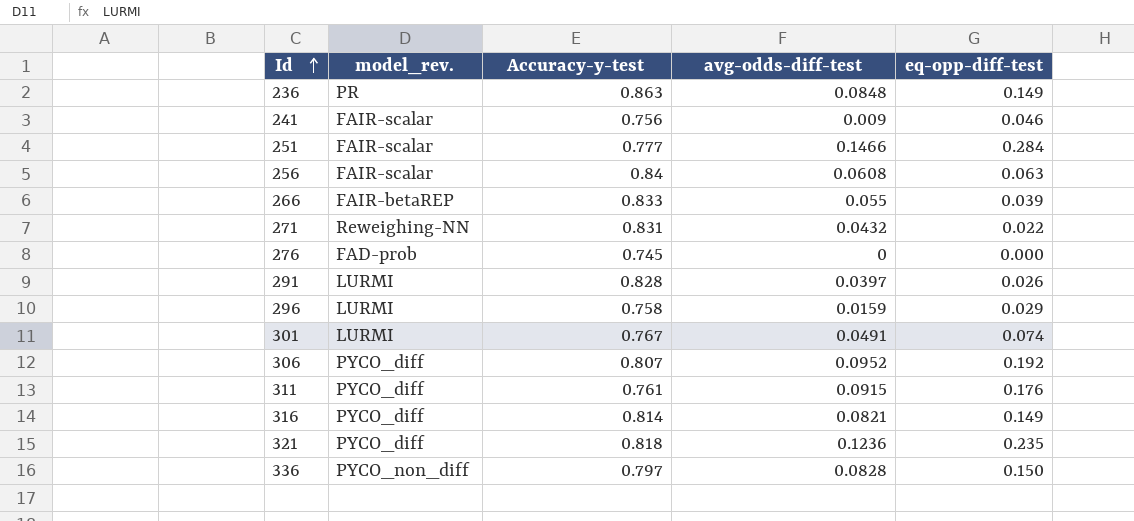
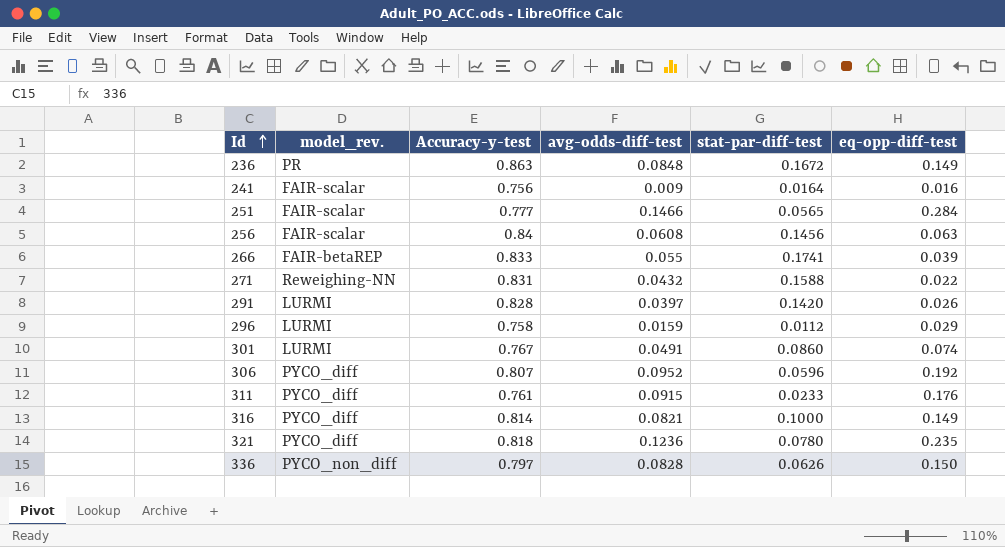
column stat-par-diff-test | position: none -> 5
row 276: FAD-prob | 0.745 | 0 | 0.000 -> none
241 | eq-opp-diff-test: 0.046 -> 0.016

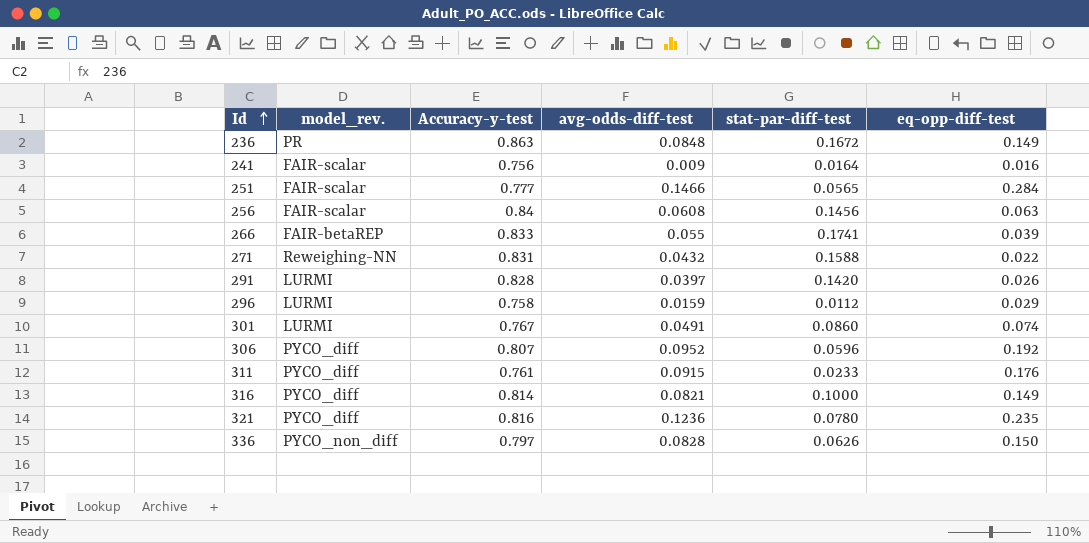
321 | Accuracy-y-test: 0.818 -> 0.816

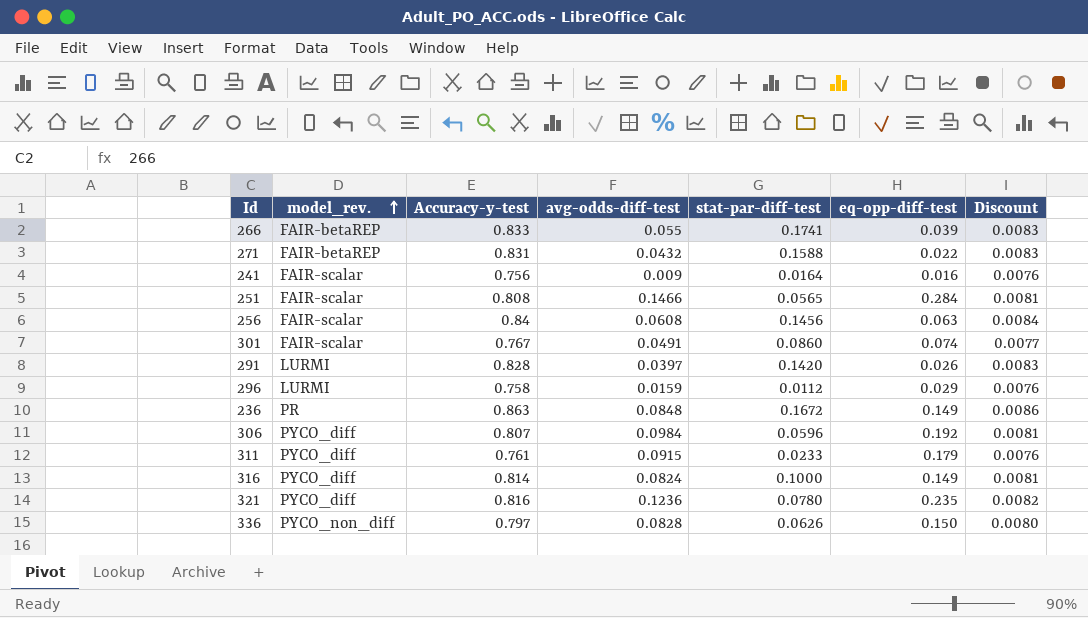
row order: Id ascending -> model_rev. ascending
column Discount | formula: none -> [Accuracy-y-test] * 0.01
271 | model_rev.: Reweighing-NN -> FAIR-betaREP
251 | Accuracy-y-test: 0.777 -> 0.808
301 | model_rev.: LURMI -> FAIR-scalar
306 | avg-odds-diff-test: 0.0952 -> 0.0984
311 | eq-opp-diff-test: 0.176 -> 0.179
316 | avg-odds-diff-test: 0.0821 -> 0.0824

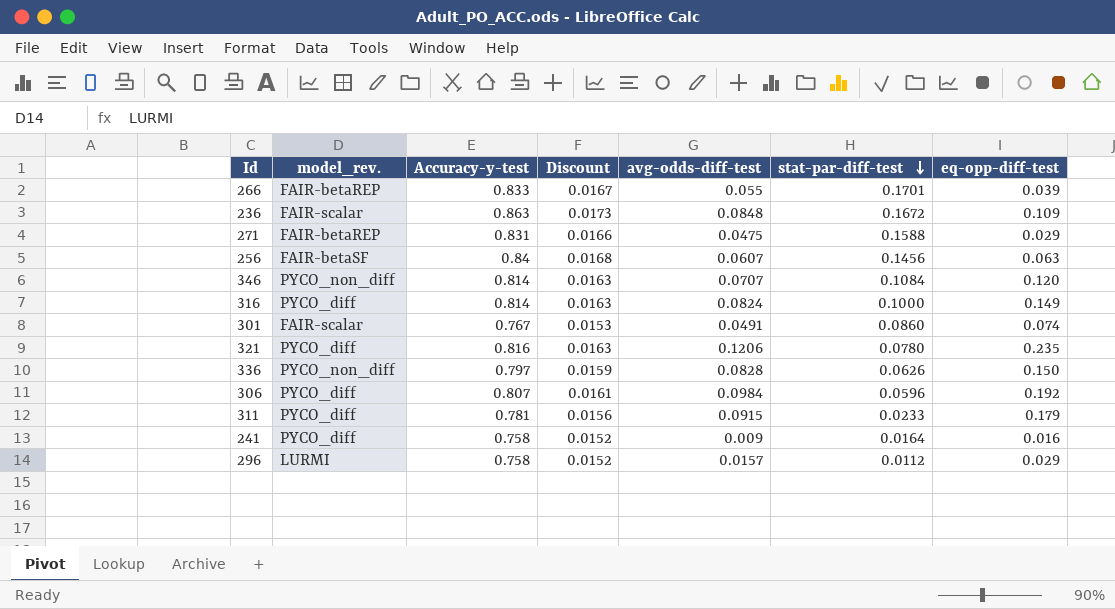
row order: model_rev. ascending -> stat-par-diff-test descending
column Discount | formula: [Accuracy-y-test] * 0.01 -> [Accuracy-y-test] * 0.02
column Discount | position: 7 -> 4
row 251: FAIR-scalar | 0.808 | 0.1466 | 0.0565 | 0.284 | 0.0081 -> none
row 291: LURMI | 0.828 | 0.0397 | 0.1420 | 0.026 | 0.0083 -> none
266 | stat-par-diff-test: 0.1741 -> 0.1701
236 | model_rev.: PR -> FAIR-scalar
236 | eq-opp-diff-test: 0.149 -> 0.109
271 | avg-odds-diff-test: 0.0432 -> 0.0475
271 | eq-opp-diff-test: 0.022 -> 0.029
256 | model_rev.: FAIR-scalar -> FAIR-betaSF
256 | avg-odds-diff-test: 0.0608 -> 0.0607
row 346: none -> PYCO_non_diff | 0.814 | 0.0163 | 0.0707 | 0.1084 | 0.120
321 | avg-odds-diff-test: 0.1236 -> 0.1206
311 | Accuracy-y-test: 0.761 -> 0.781
241 | model_rev.: FAIR-scalar -> PYCO_diff
241 | Accuracy-y-test: 0.756 -> 0.758
296 | avg-odds-diff-test: 0.0159 -> 0.0157

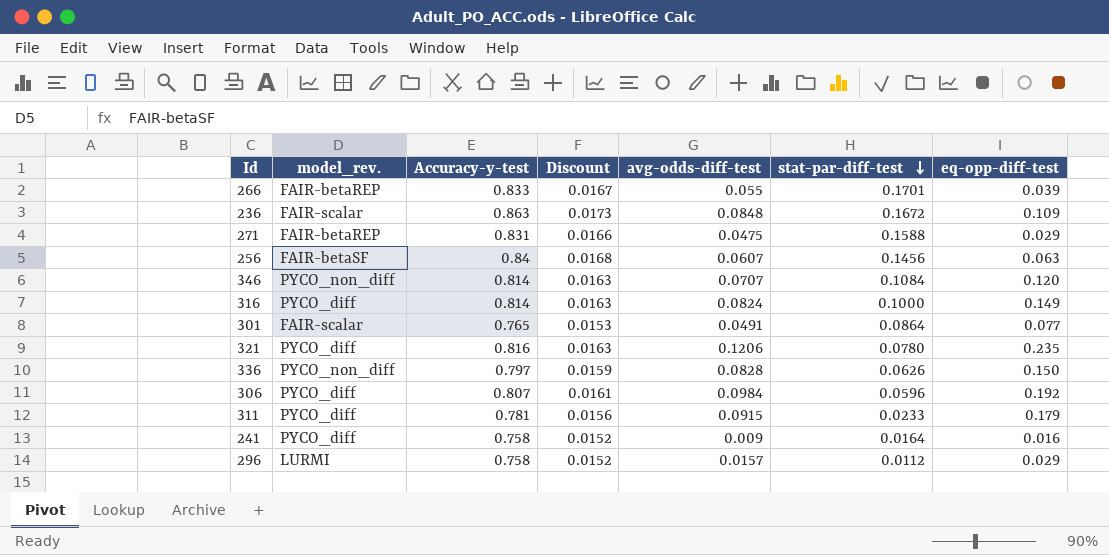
301 | Accuracy-y-test: 0.767 -> 0.765
301 | stat-par-diff-test: 0.0860 -> 0.0864
301 | eq-opp-diff-test: 0.074 -> 0.077

